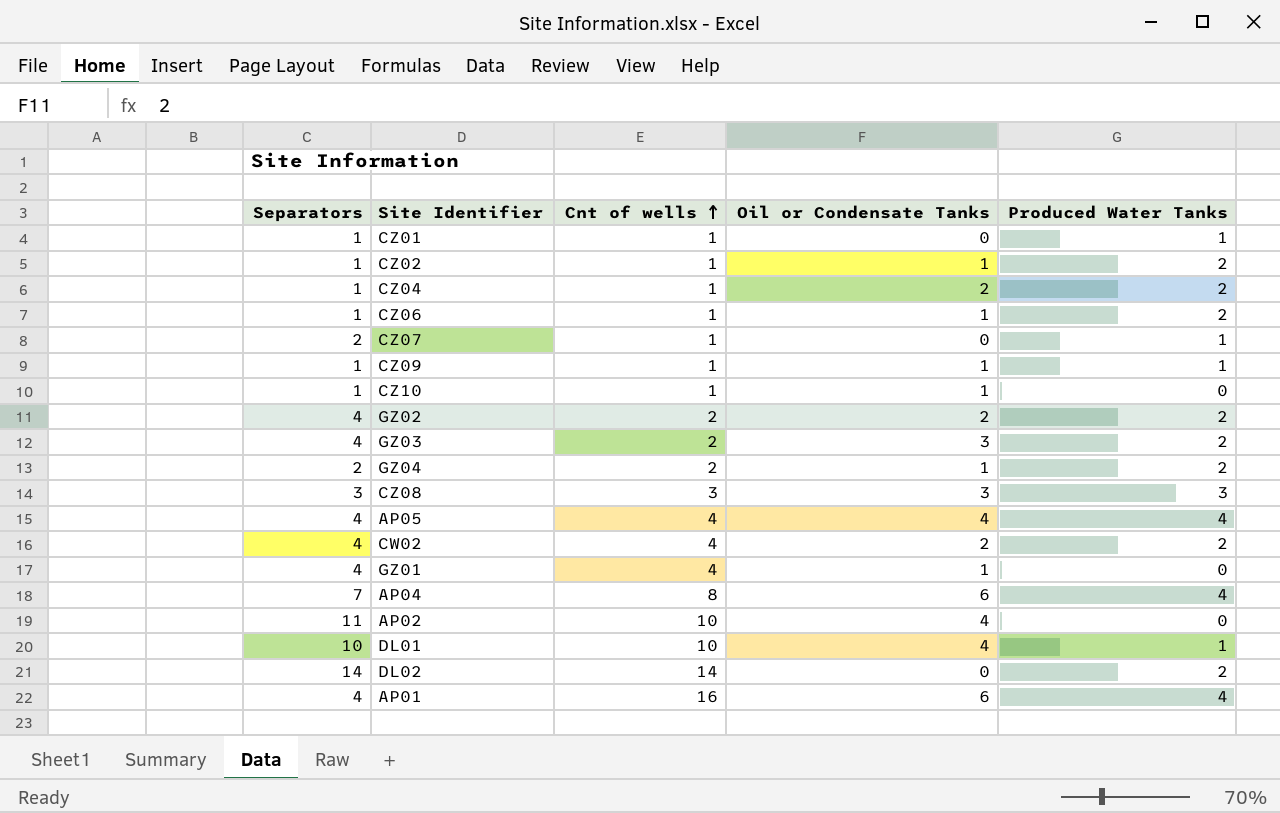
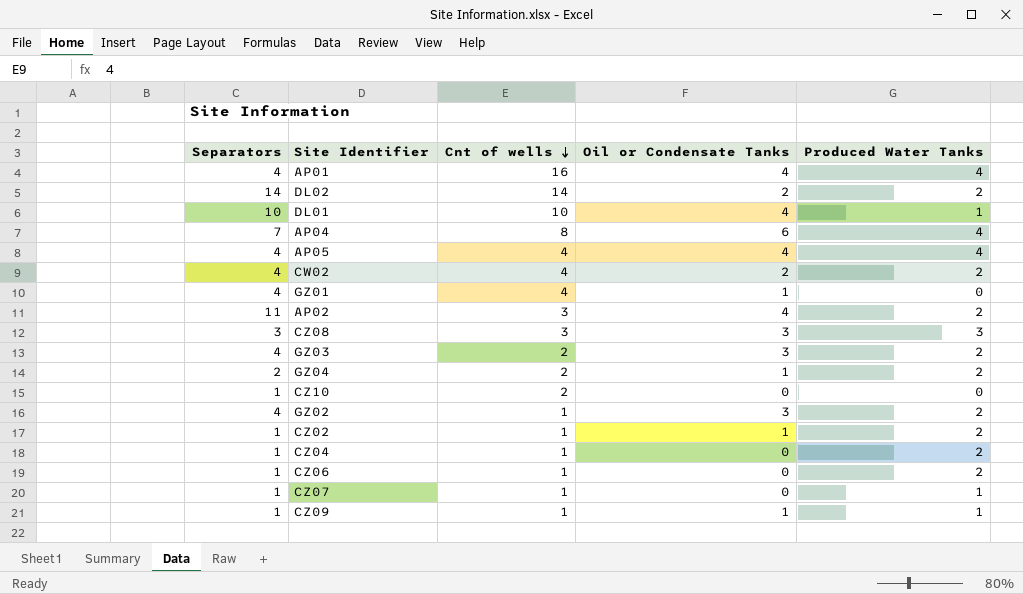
row order: Cnt of wells ascending -> Cnt of wells descending
row CZ01: 1 | 1 | 0 | 1 -> none
AP01 | Oil or Condensate Tanks: 6 -> 4
DL02 | Oil or Condensate Tanks: 0 -> 2
AP02 | Cnt of wells: 10 -> 3
AP02 | Produced Water Tanks: 0 -> 2
CZ10 | Cnt of wells: 1 -> 2
CZ10 | Oil or Condensate Tanks: 1 -> 0
GZ02 | Cnt of wells: 2 -> 1
GZ02 | Oil or Condensate Tanks: 2 -> 3
CZ04 | Oil or Condensate Tanks: 2 -> 0
CZ06 | Oil or Condensate Tanks: 1 -> 0
CZ07 | Separators: 2 -> 1

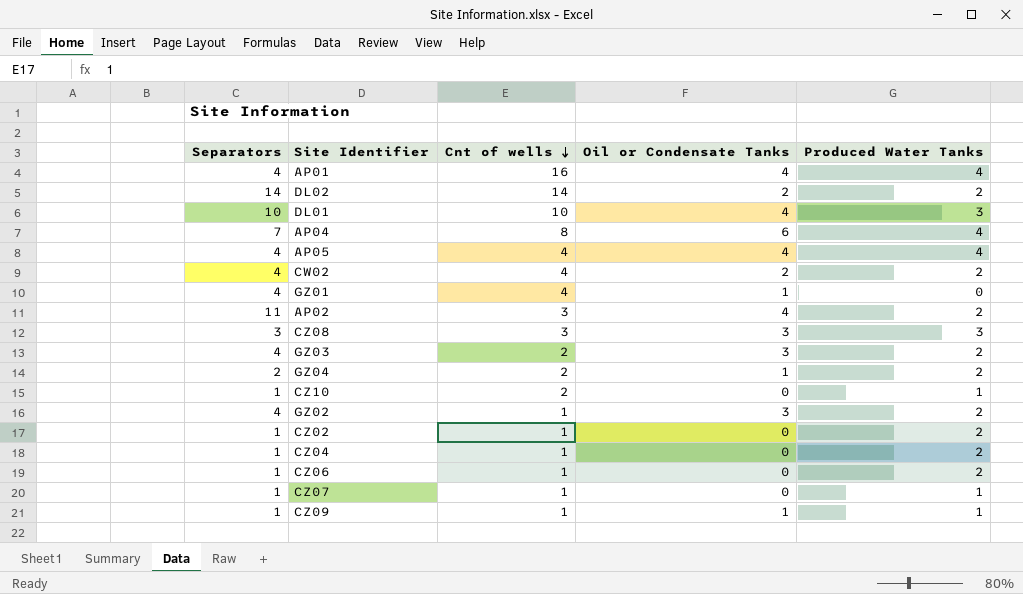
DL01 | Produced Water Tanks: 1 -> 3
CZ10 | Produced Water Tanks: 0 -> 1
CZ02 | Oil or Condensate Tanks: 1 -> 0

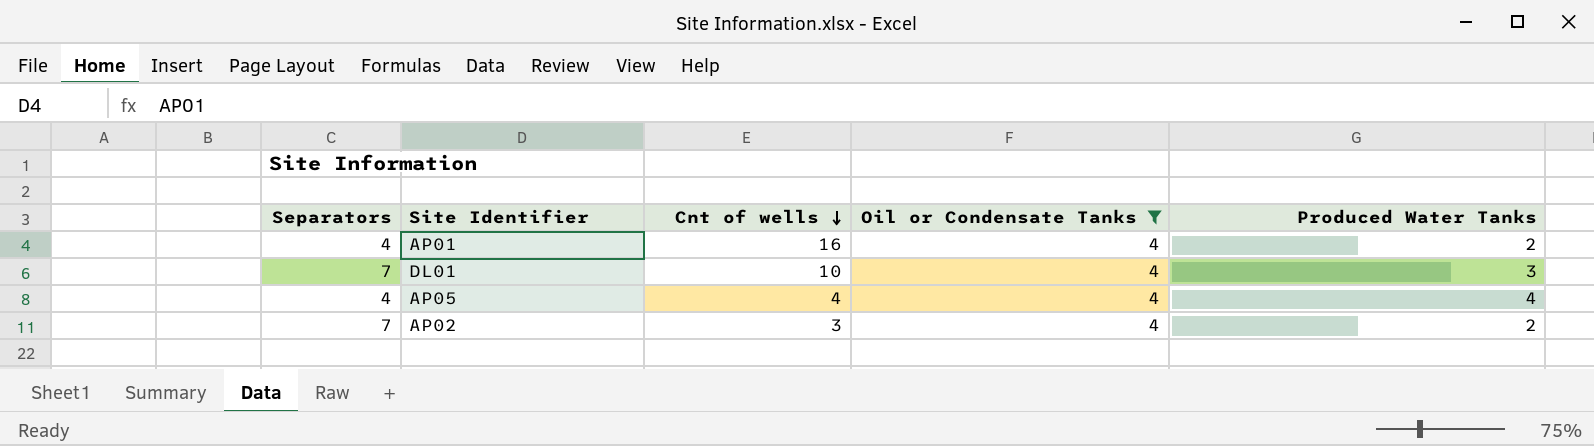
filter: none -> Oil or Condensate Tanks = 4
AP01 | Produced Water Tanks: 4 -> 2
DL01 | Separators: 10 -> 7
AP02 | Separators: 11 -> 7

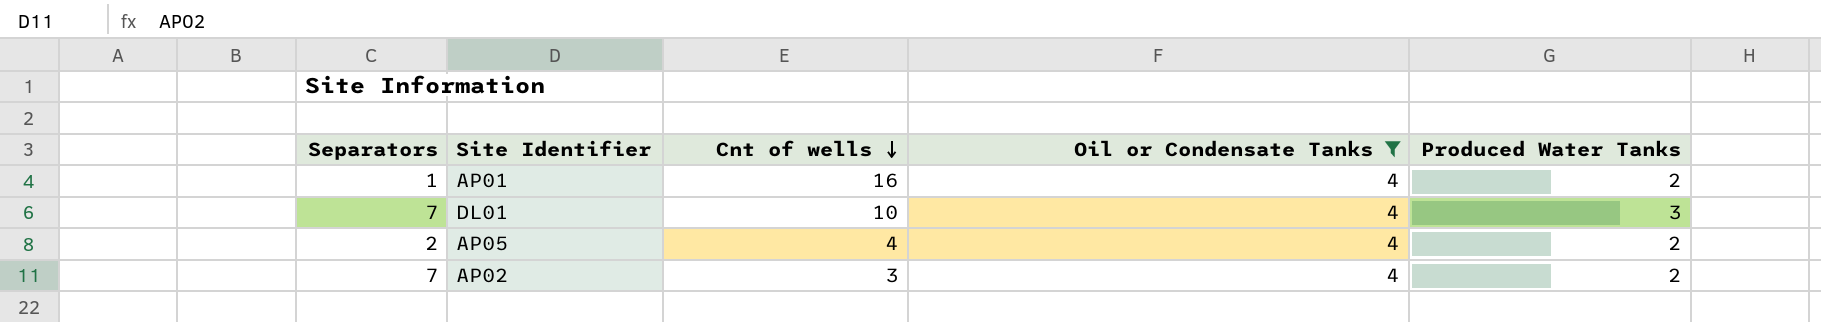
AP01 | Separators: 4 -> 1
AP05 | Separators: 4 -> 2
AP05 | Produced Water Tanks: 4 -> 2

